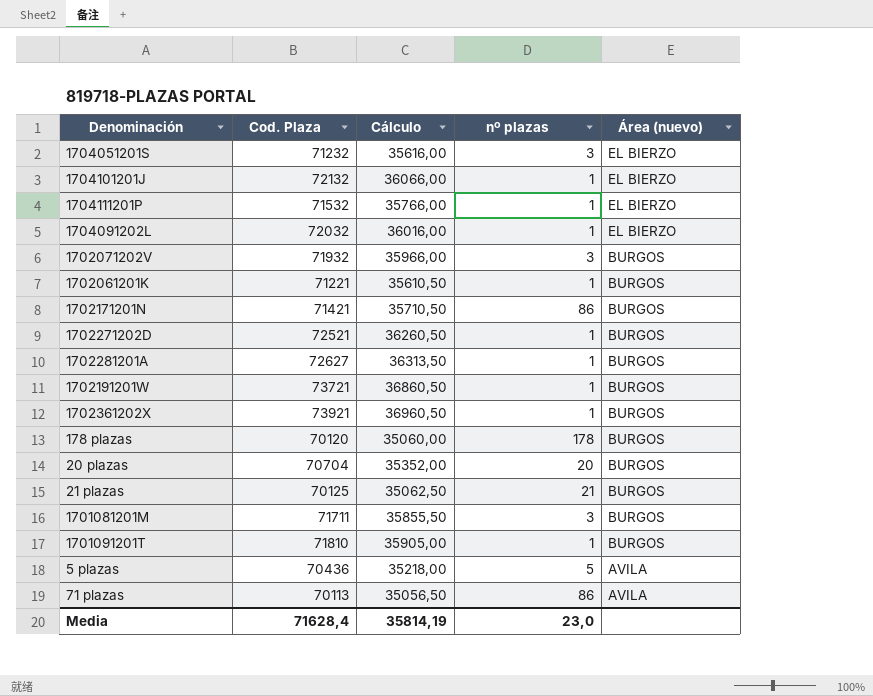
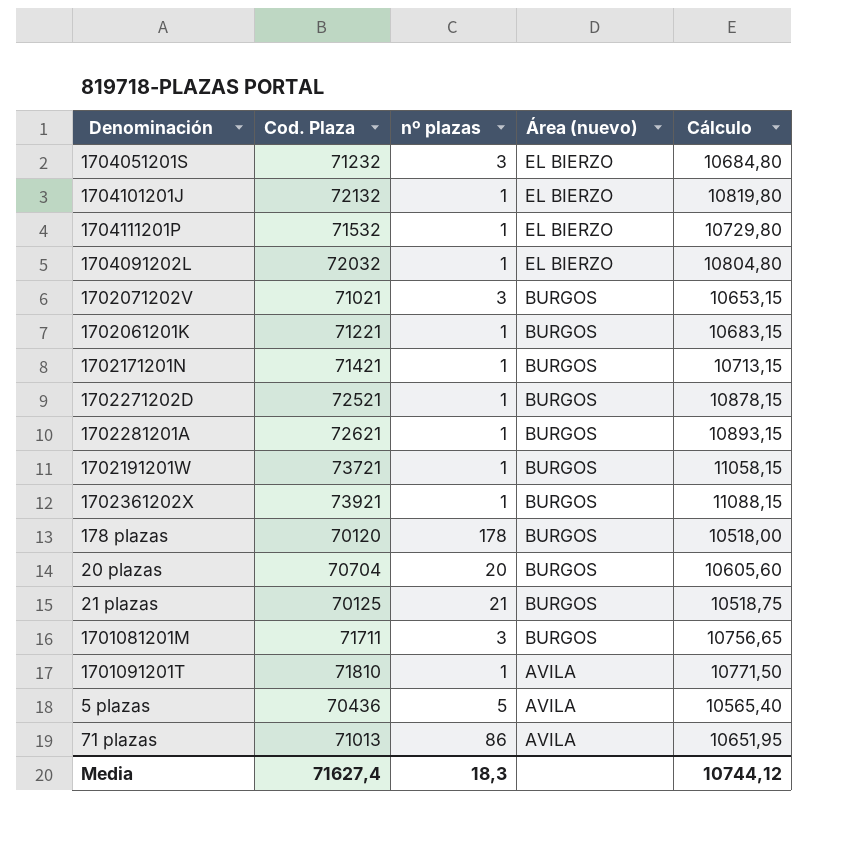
column Cálculo | formula: [Cod. Plaza] * 0,5 -> [Cod. Plaza] * 0,15
column Cálculo | position: 3 -> 5
1702071202V | Cod. Plaza: 71932 -> 71021
1702171201N | nº plazas: 86 -> 1
1702281201A | Cod. Plaza: 72627 -> 72621
1701091201T | Área (nuevo): BURGOS -> AVILA
71 plazas | Cod. Plaza: 70113 -> 71013
Media | Cod. Plaza: 71628,4 -> 71627,4
Media | nº plazas: 23,0 -> 18,3
Media | Cálculo: 35814,19 -> 10744,12

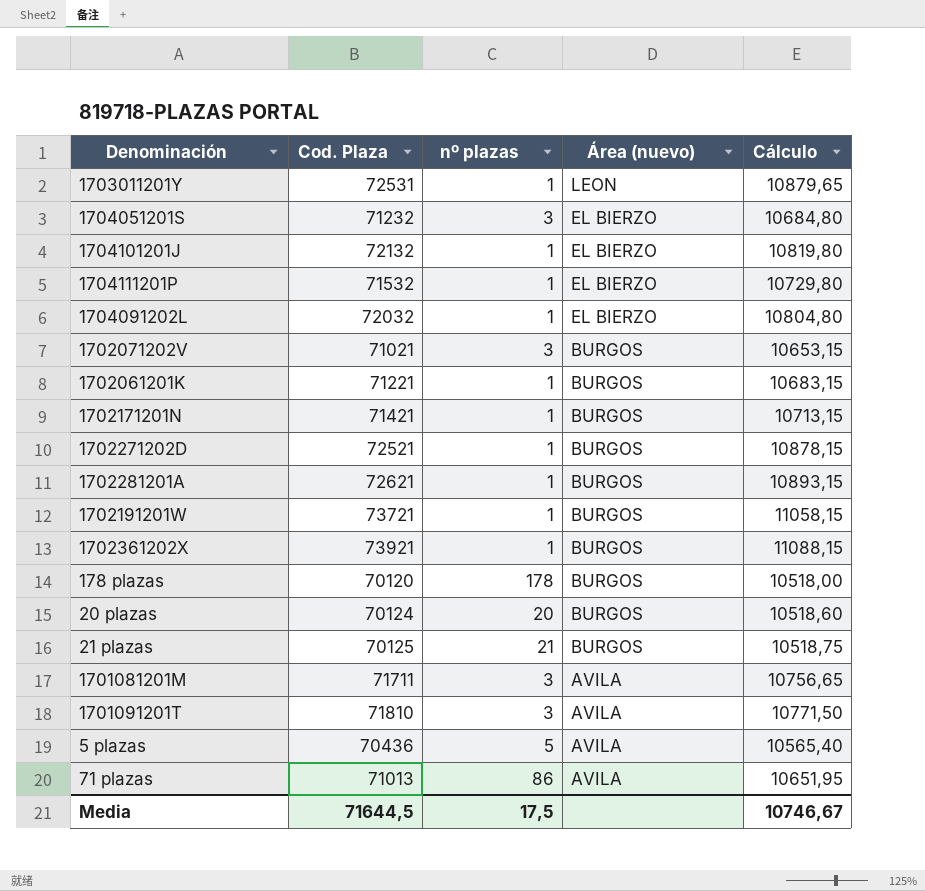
row 1703011201Y: none -> 72531 | 1 | LEON | 10879,65
20 plazas | Cod. Plaza: 70704 -> 70124
20 plazas | Cálculo: 10605,60 -> 10518,60
1701081201M | Área (nuevo): BURGOS -> AVILA
1701091201T | nº plazas: 1 -> 3
Media | Cod. Plaza: 71627,4 -> 71644,5
Media | nº plazas: 18,3 -> 17,5
Media | Cálculo: 10744,12 -> 10746,67

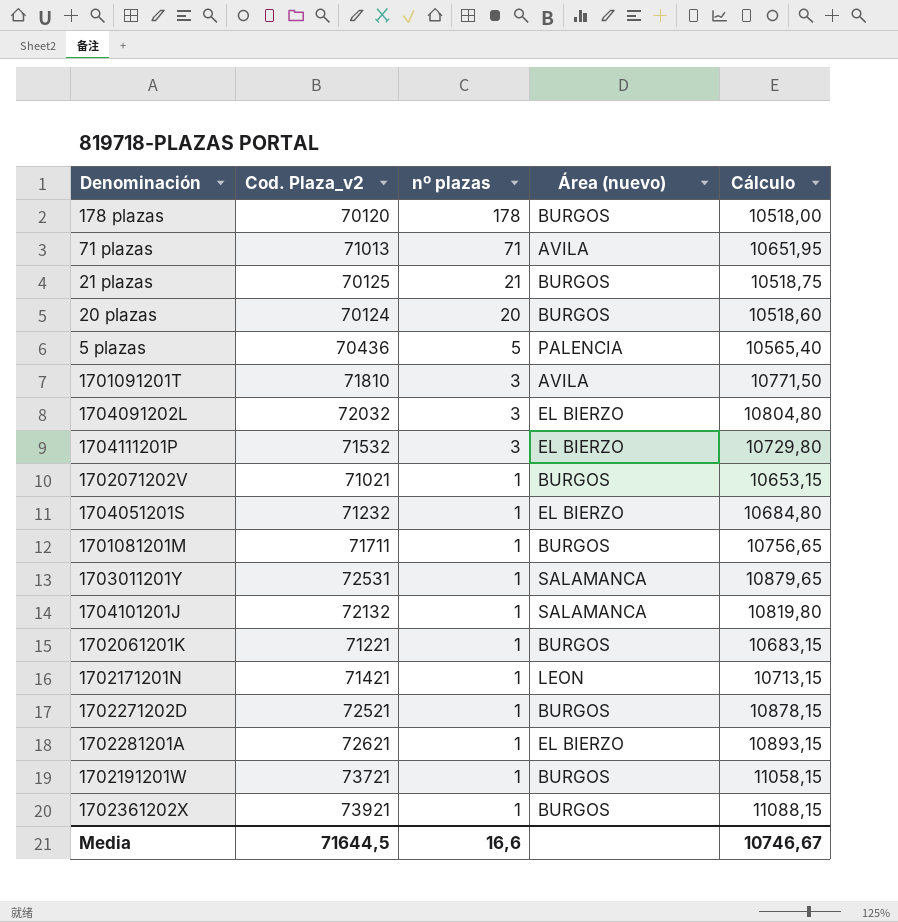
row order: Área (nuevo) descending -> nº plazas descending
column name: Cod. Plaza -> Cod. Plaza_v2
71 plazas | nº plazas: 86 -> 71
5 plazas | Área (nuevo): AVILA -> PALENCIA
1704091202L | nº plazas: 1 -> 3
1704111201P | nº plazas: 1 -> 3
1702071202V | nº plazas: 3 -> 1
1704051201S | nº plazas: 3 -> 1
1701081201M | nº plazas: 3 -> 1
1701081201M | Área (nuevo): AVILA -> BURGOS
1703011201Y | Área (nuevo): LEON -> SALAMANCA
1704101201J | Área (nuevo): EL BIERZO -> SALAMANCA
1702171201N | Área (nuevo): BURGOS -> LEON
1702281201A | Área (nuevo): BURGOS -> EL BIERZO
Media | nº plazas: 17,5 -> 16,6

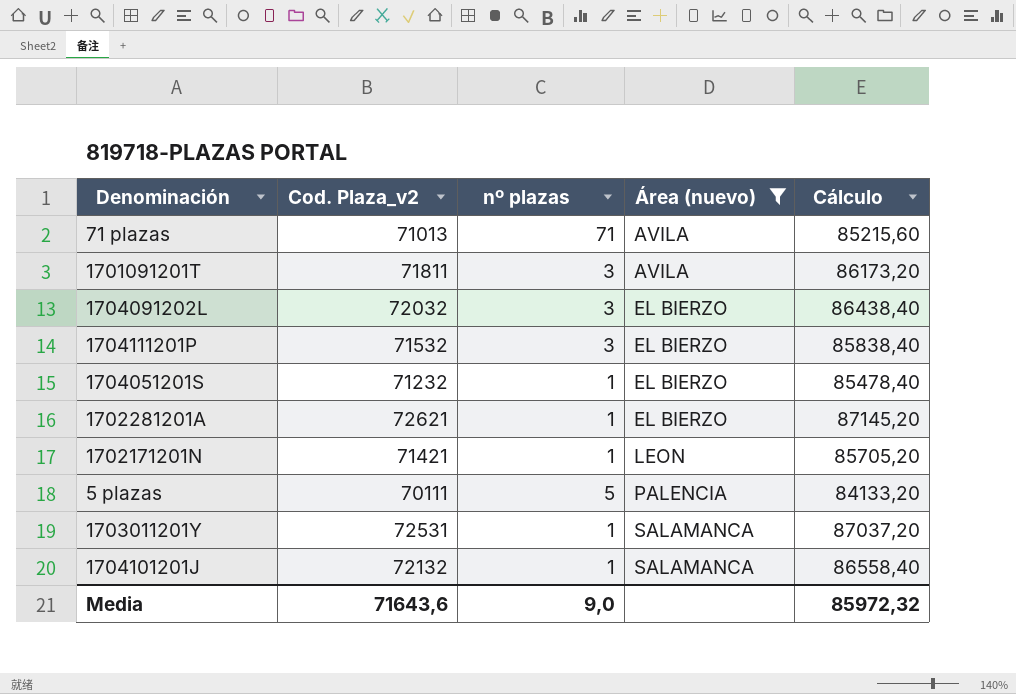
filter: none -> Área (nuevo) != BURGOS
row order: nº plazas descending -> Área (nuevo) ascending
column Cálculo | formula: [Cod. Plaza_v2] * 0,15 -> [Cod. Plaza_v2] * 1,2
1701091201T | Cod. Plaza_v2: 71810 -> 71811
5 plazas | Cod. Plaza_v2: 70436 -> 70111
Media | Cod. Plaza_v2: 71644,5 -> 71643,6
Media | nº plazas: 16,6 -> 9,0
Media | Cálculo: 10746,67 -> 85972,32

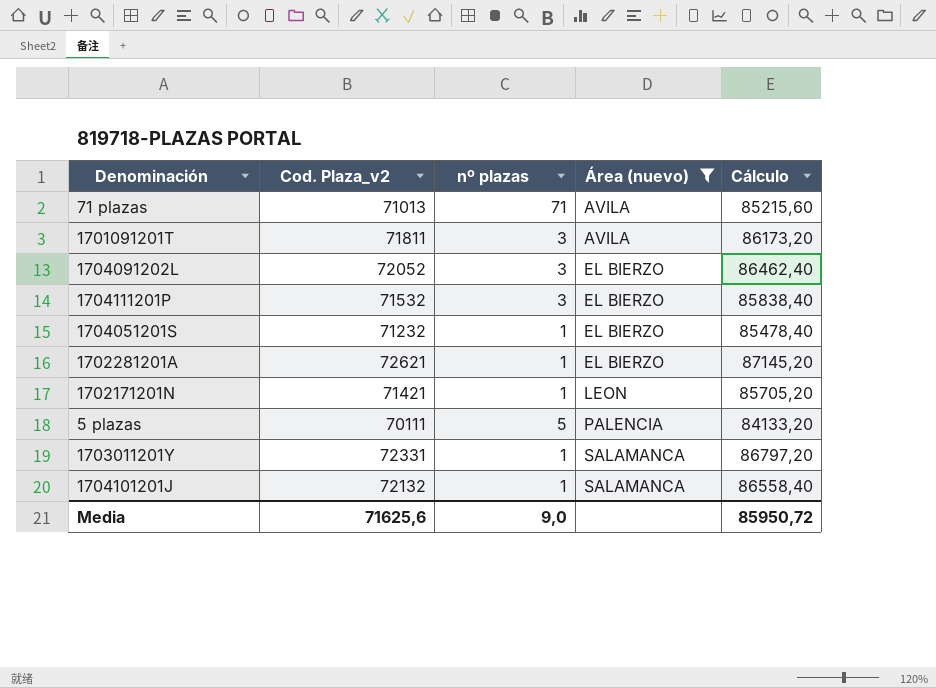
1704091202L | Cod. Plaza_v2: 72032 -> 72052
1704091202L | Cálculo: 86438,40 -> 86462,40
1703011201Y | Cod. Plaza_v2: 72531 -> 72331
1703011201Y | Cálculo: 87037,20 -> 86797,20
Media | Cod. Plaza_v2: 71643,6 -> 71625,6
Media | Cálculo: 85972,32 -> 85950,72

